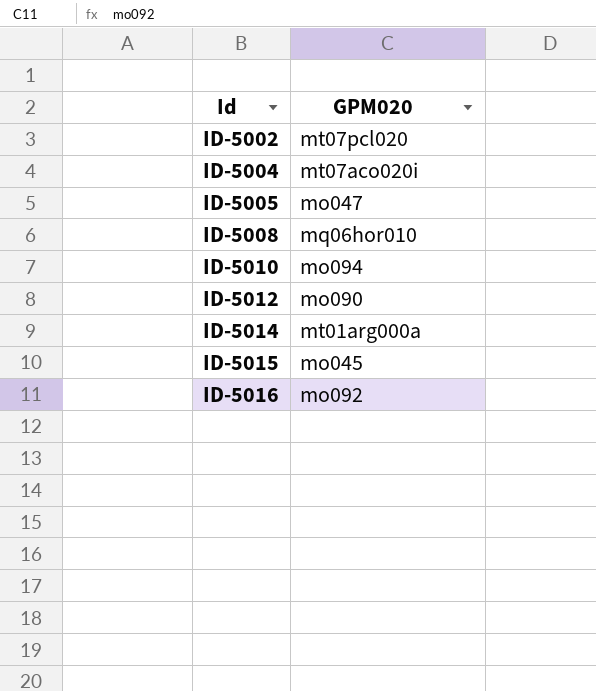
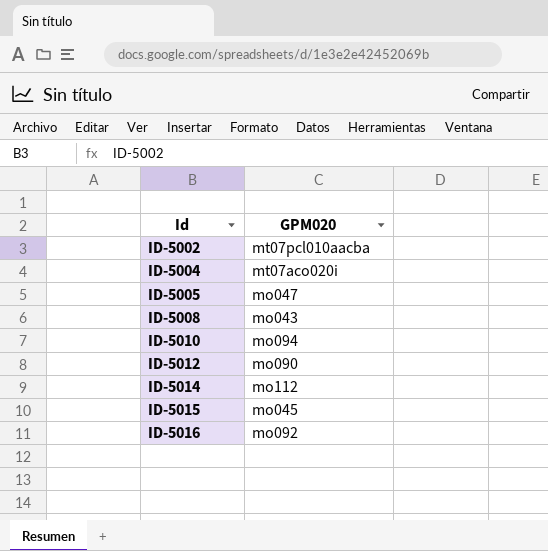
ID-5002 | GPM020: mt07pcl020 -> mt07pcl010aacba
ID-5008 | GPM020: mq06hor010 -> mo043
ID-5014 | GPM020: mt01arg000a -> mo112

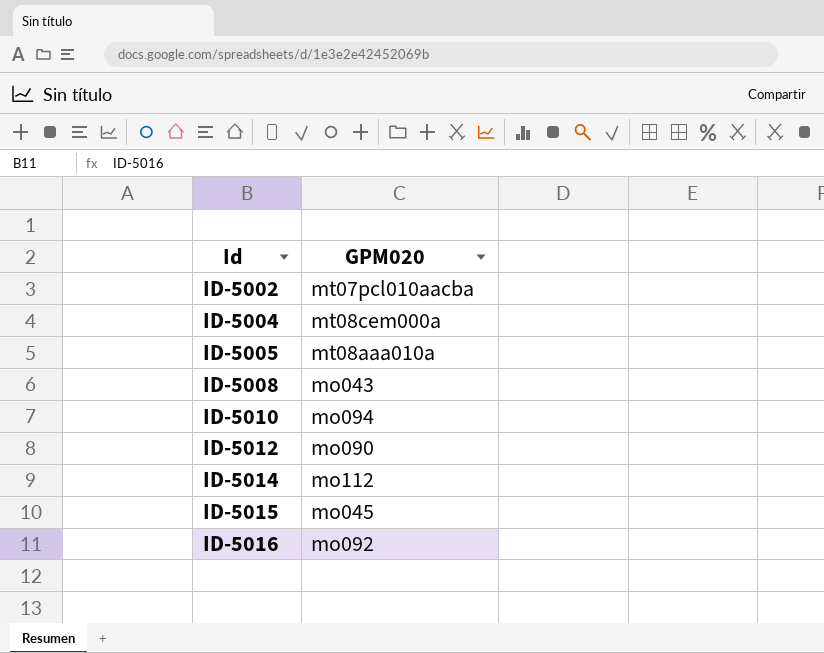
ID-5004 | GPM020: mt07aco020i -> mt08cem000a
ID-5005 | GPM020: mo047 -> mt08aaa010a

